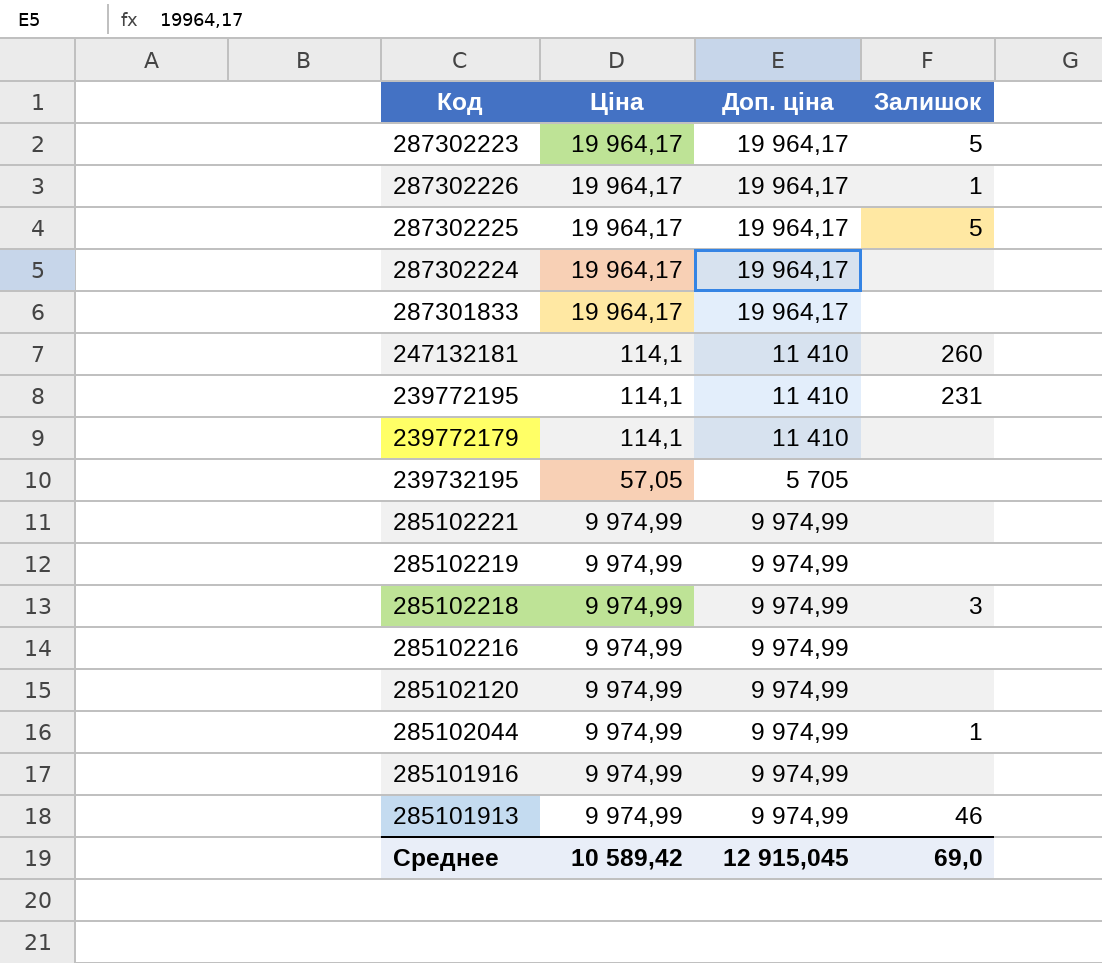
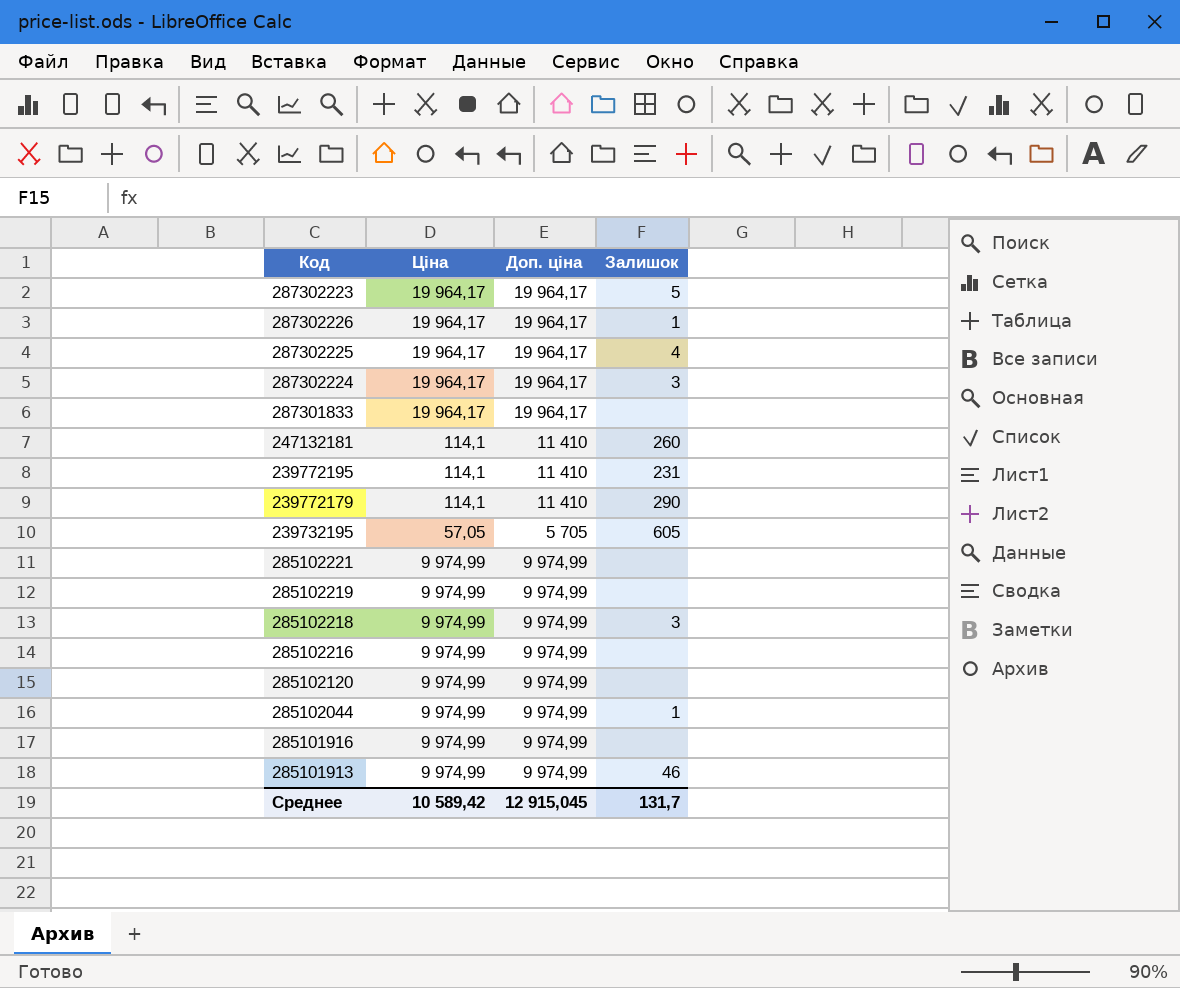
287302225 | Залишок: 5 -> 4
287302224 | Залишок: none -> 3
239772179 | Залишок: none -> 290
239732195 | Залишок: none -> 605
Среднее | Залишок: 69,0 -> 131,7

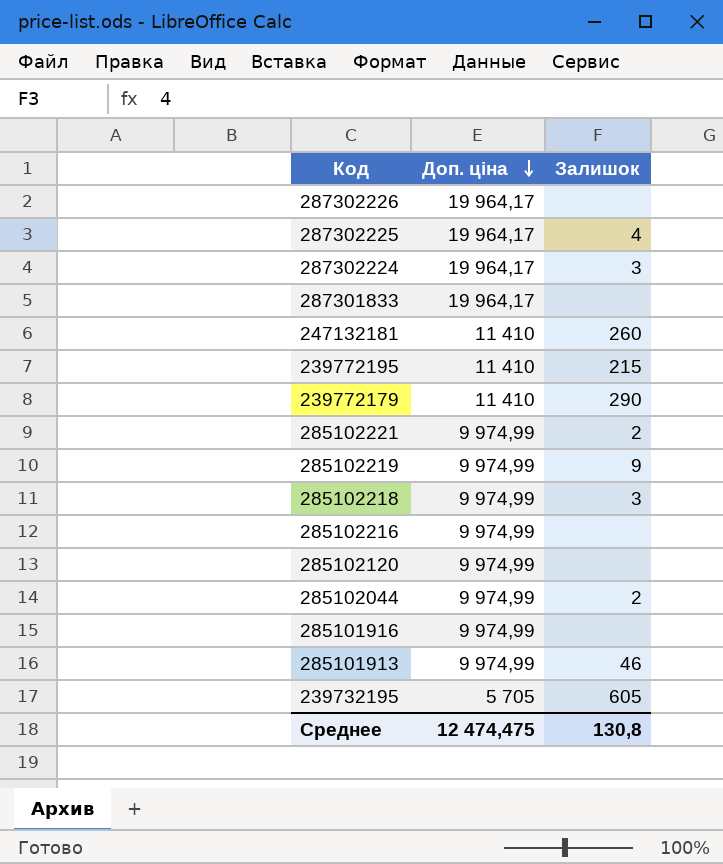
row order: none -> Доп. ціна descending
column Ціна | position: 2 -> none
row 287302223: 19 964,17 | 19 964,17 | 5 -> none
287302226 | Залишок: 1 -> none
239772195 | Залишок: 231 -> 215
285102221 | Залишок: none -> 2
285102219 | Залишок: none -> 9
285102044 | Залишок: 1 -> 2
Среднее | Доп. ціна: 12 915,045 -> 12 474,475
Среднее | Залишок: 131,7 -> 130,8

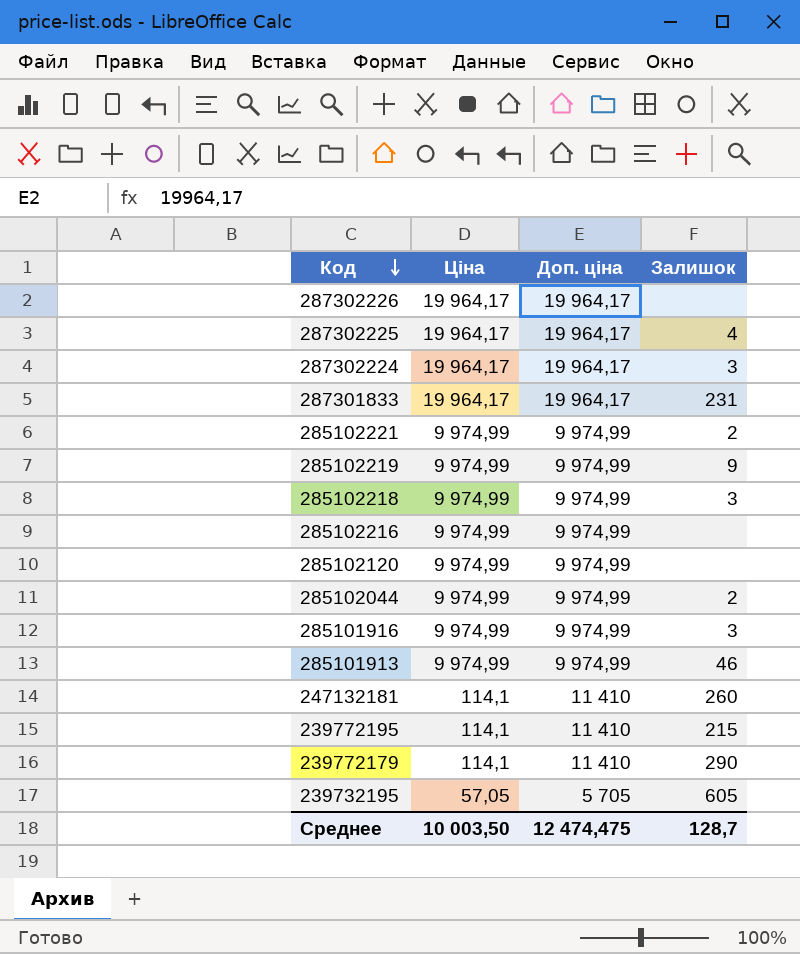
row order: Доп. ціна descending -> Код descending
column Ціна | position: none -> 2
287301833 | Залишок: none -> 231
285101916 | Залишок: none -> 3
Среднее | Залишок: 130,8 -> 128,7

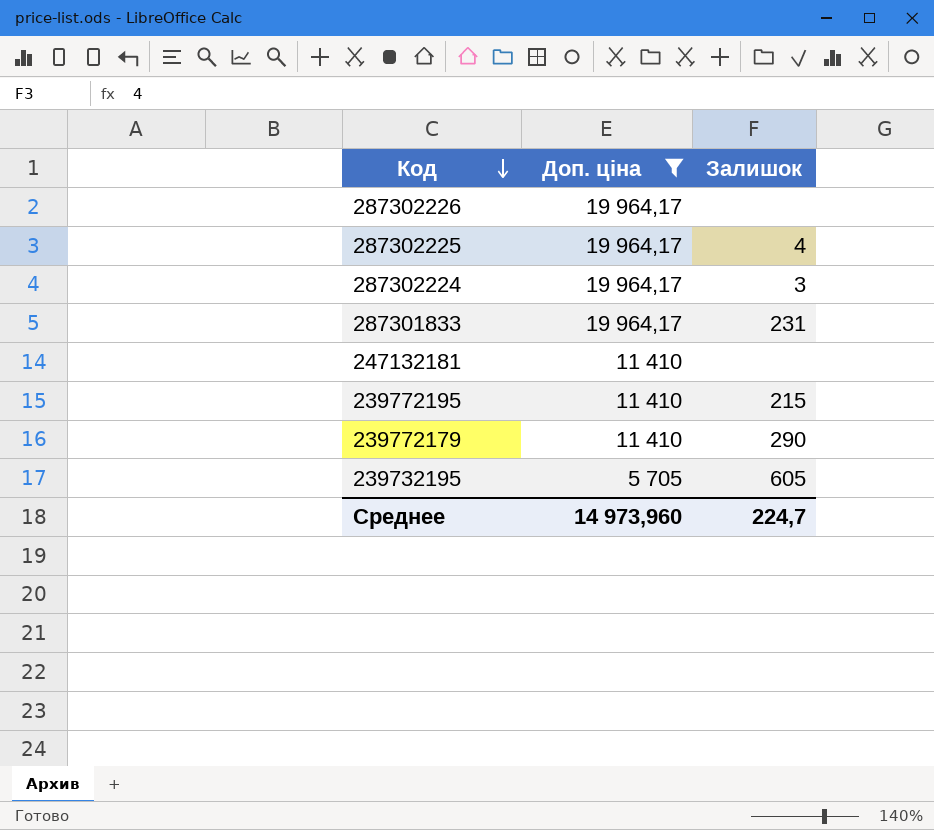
filter: none -> Доп. ціна != 9 974,99
column Ціна | position: 2 -> none
247132181 | Залишок: 260 -> none
Среднее | Доп. ціна: 12 474,475 -> 14 973,960
Среднее | Залишок: 128,7 -> 224,7

